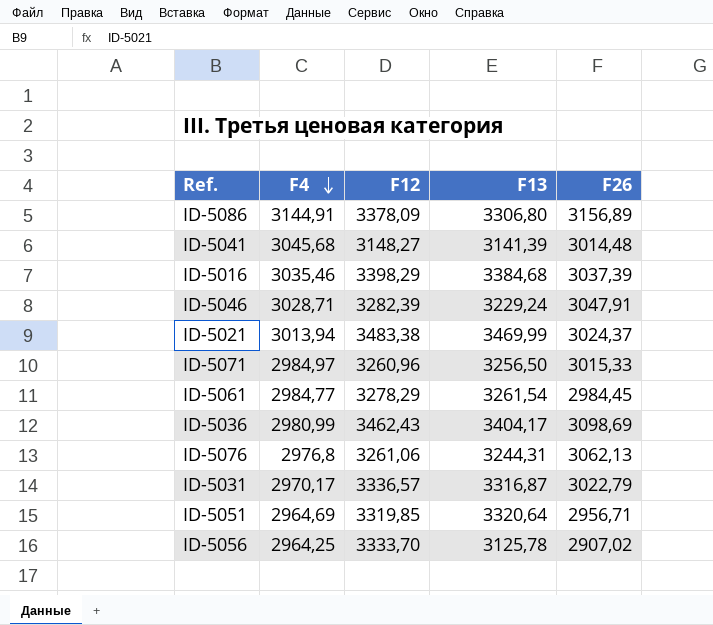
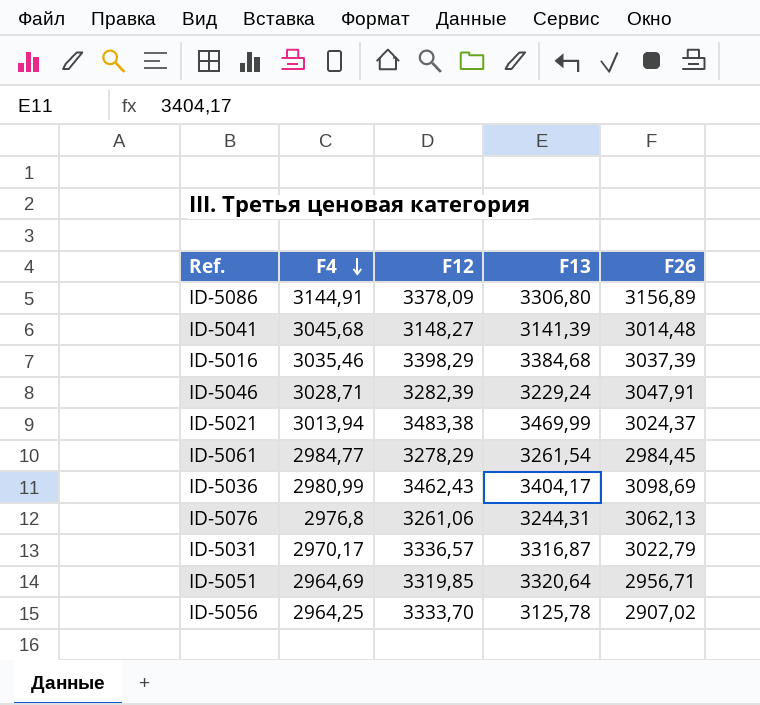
row ID-5071: 2984,97 | 3260,96 | 3256,50 | 3015,33 -> none

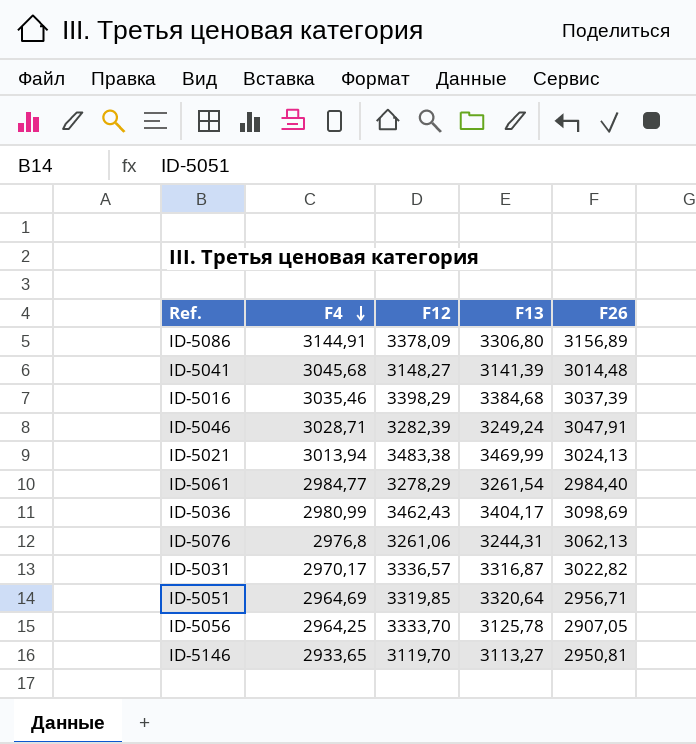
ID-5046 | F13: 3229,24 -> 3249,24
ID-5021 | F26: 3024,37 -> 3024,13
ID-5061 | F26: 2984,45 -> 2984,40
ID-5031 | F26: 3022,79 -> 3022,82
ID-5056 | F26: 2907,02 -> 2907,05
row ID-5146: none -> 2933,65 | 3119,70 | 3113,27 | 2950,81

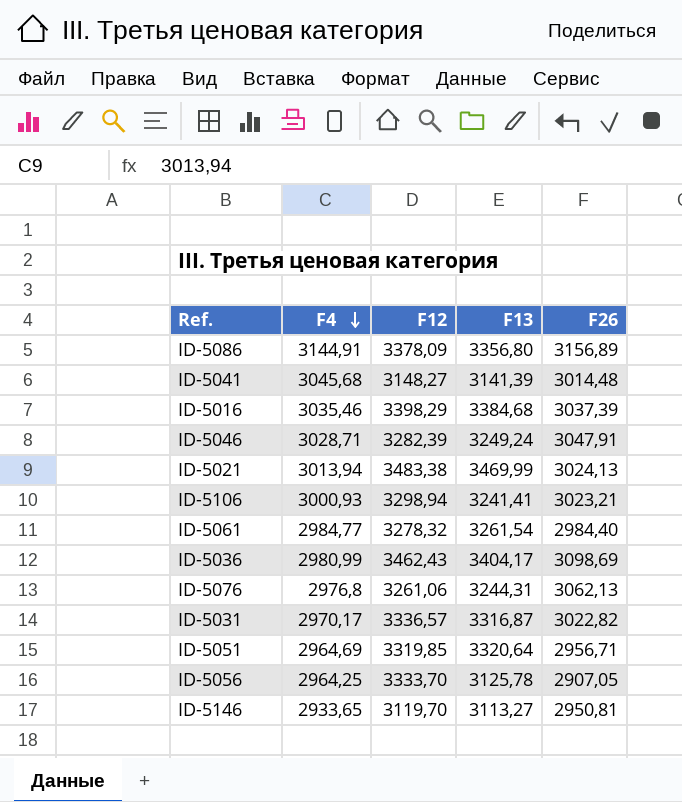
ID-5086 | F13: 3306,80 -> 3356,80
row ID-5106: none -> 3000,93 | 3298,94 | 3241,41 | 3023,21
ID-5061 | F12: 3278,29 -> 3278,32

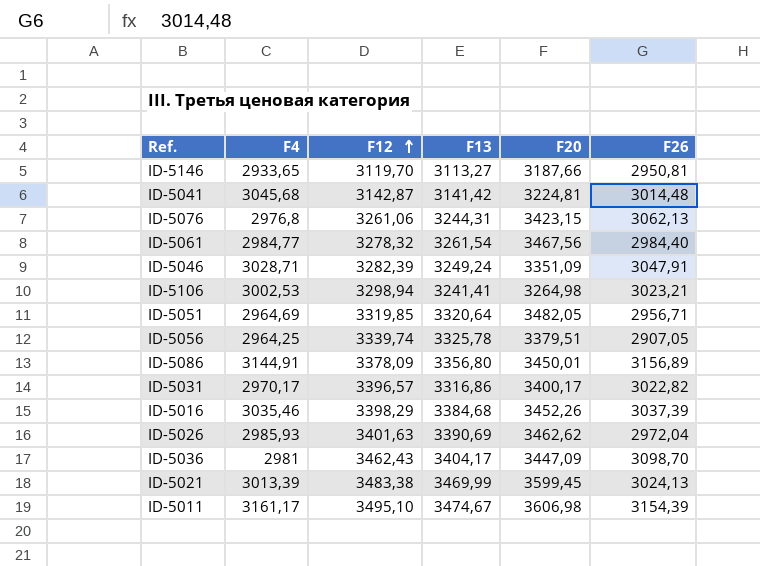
row order: F4 descending -> F12 ascending
column F20 | position: none -> 5
ID-5041 | F12: 3148,27 -> 3142,87
ID-5041 | F13: 3141,39 -> 3141,42
ID-5106 | F4: 3000,93 -> 3002,53
ID-5056 | F12: 3333,70 -> 3339,74
ID-5056 | F13: 3125,78 -> 3325,78
ID-5031 | F12: 3336,57 -> 3396,57
ID-5031 | F13: 3316,87 -> 3316,86
row ID-5026: none -> 2985,93 | 3401,63 | 3390,69 | 3462,62 | 2972,04
ID-5036 | F4: 2980,99 -> 2981
ID-5036 | F26: 3098,69 -> 3098,70
ID-5021 | F4: 3013,94 -> 3013,39
row ID-5011: none -> 3161,17 | 3495,10 | 3474,67 | 3606,98 | 3154,39

